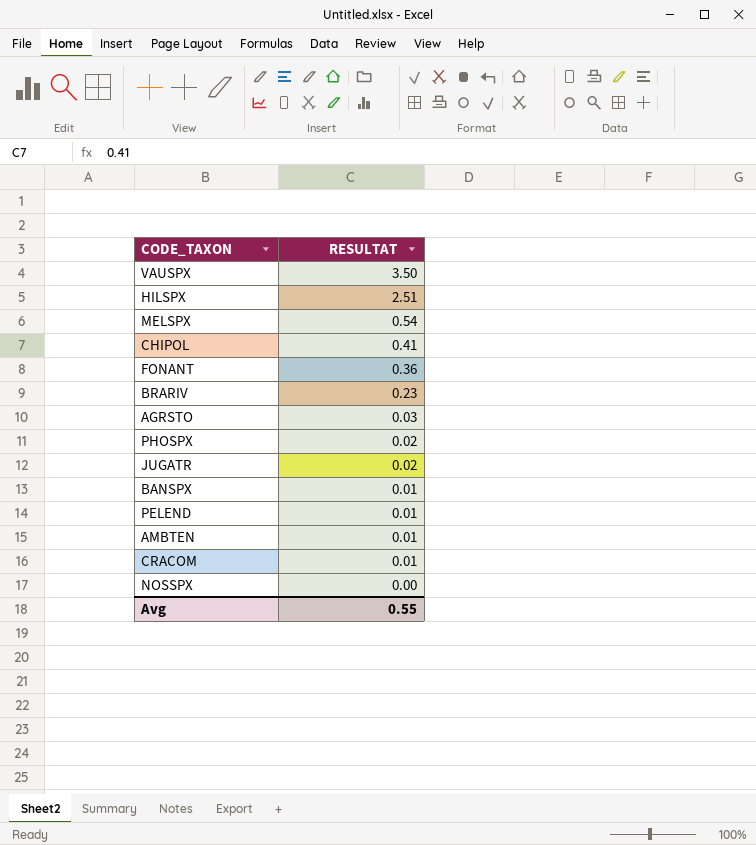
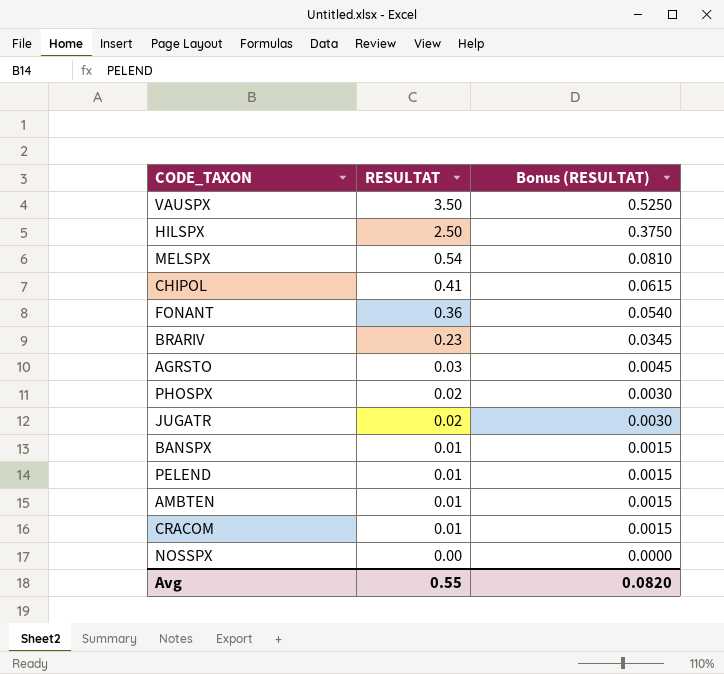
column Bonus (RESULTAT) | formula: none -> [RESULTAT] * 0.15
HILSPX | RESULTAT: 2.51 -> 2.50

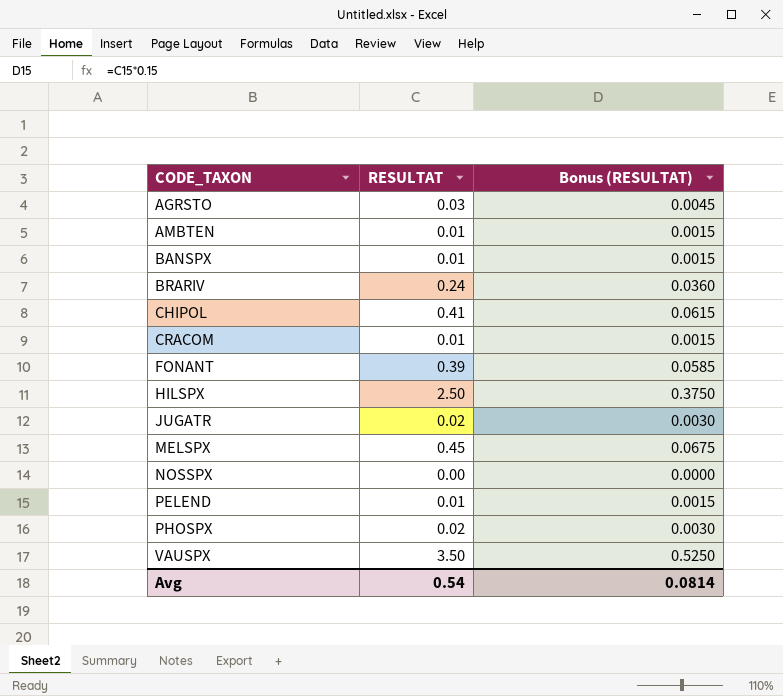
row order: RESULTAT descending -> CODE_TAXON ascending
BRARIV | RESULTAT: 0.23 -> 0.24
BRARIV | Bonus (RESULTAT): 0.0345 -> 0.0360
FONANT | RESULTAT: 0.36 -> 0.39
FONANT | Bonus (RESULTAT): 0.0540 -> 0.0585
MELSPX | RESULTAT: 0.54 -> 0.45
MELSPX | Bonus (RESULTAT): 0.0810 -> 0.0675
Avg | RESULTAT: 0.55 -> 0.54
Avg | Bonus (RESULTAT): 0.0820 -> 0.0814

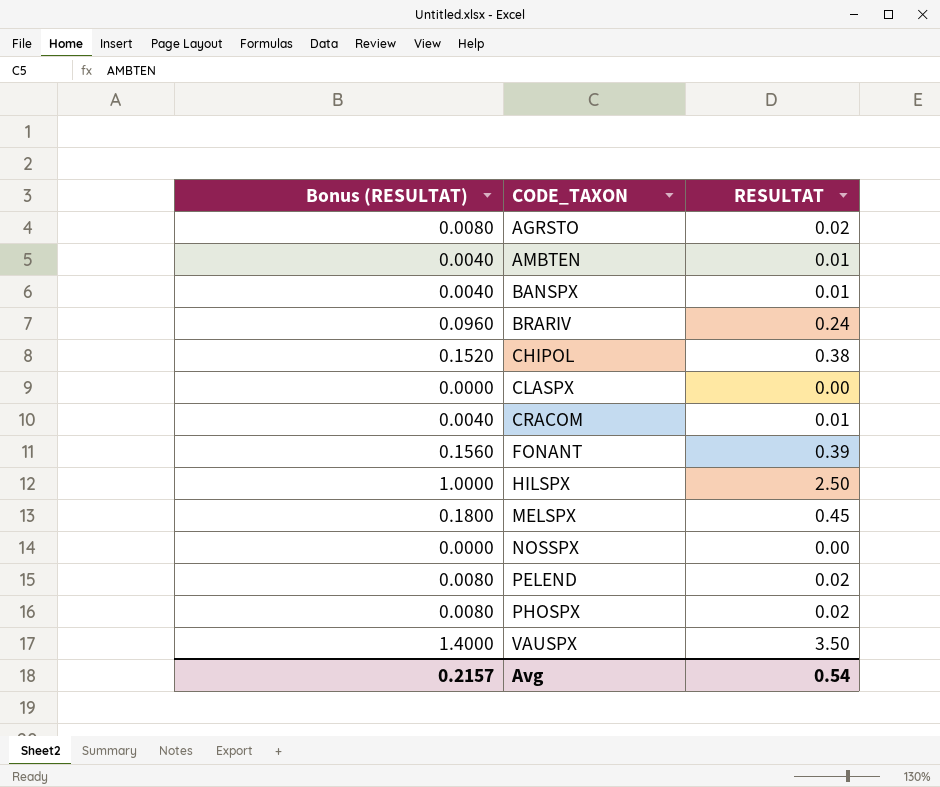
column Bonus (RESULTAT) | formula: [RESULTAT] * 0.15 -> [RESULTAT] * 0.4
column Bonus (RESULTAT) | position: 3 -> 1
row JUGATR: 0.02 | 0.0030 -> none
AGRSTO | RESULTAT: 0.03 -> 0.02
CHIPOL | RESULTAT: 0.41 -> 0.38
row CLASPX: none -> 0.0000 | 0.00
PELEND | RESULTAT: 0.01 -> 0.02
Avg | Bonus (RESULTAT): 0.0814 -> 0.2157

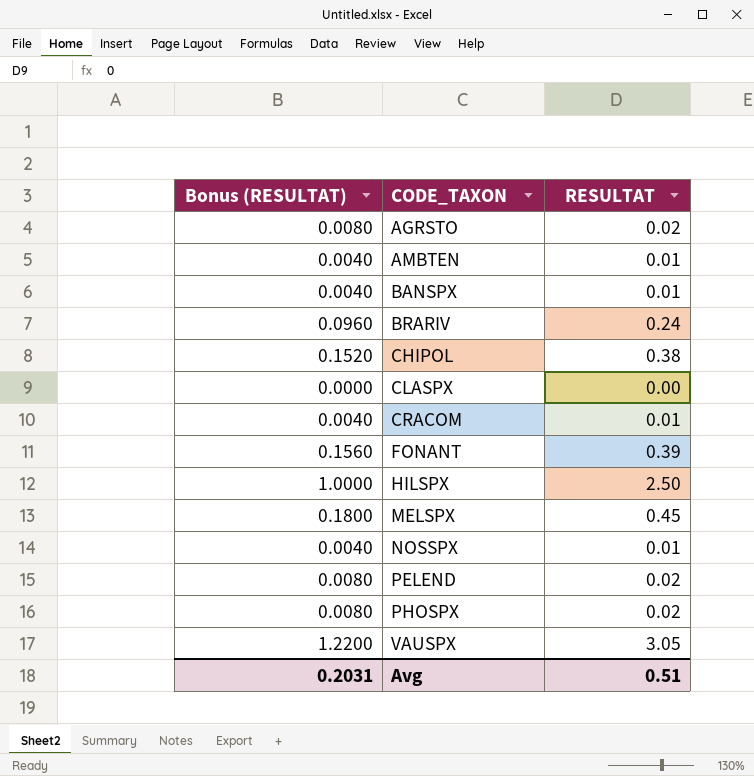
NOSSPX | Bonus (RESULTAT): 0.0000 -> 0.0040
NOSSPX | RESULTAT: 0.00 -> 0.01
VAUSPX | Bonus (RESULTAT): 1.4000 -> 1.2200
VAUSPX | RESULTAT: 3.50 -> 3.05
Avg | Bonus (RESULTAT): 0.2157 -> 0.2031
Avg | RESULTAT: 0.54 -> 0.51

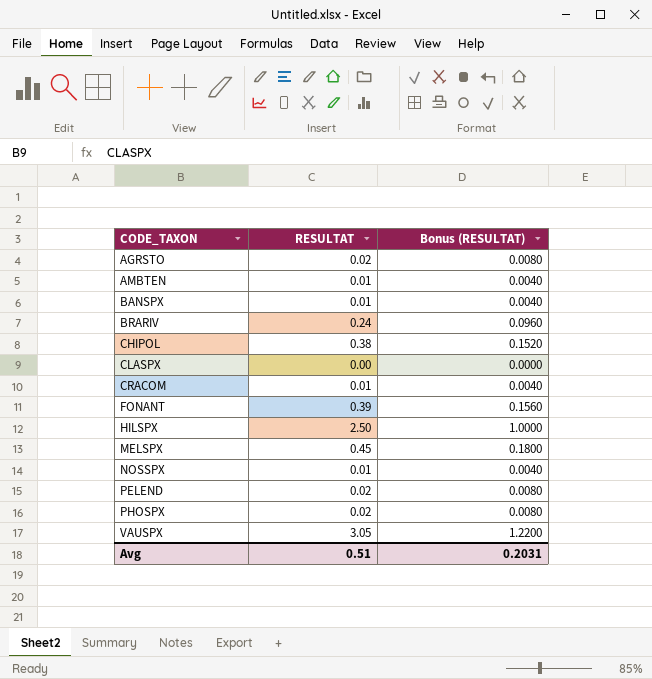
column Bonus (RESULTAT) | position: 1 -> 3

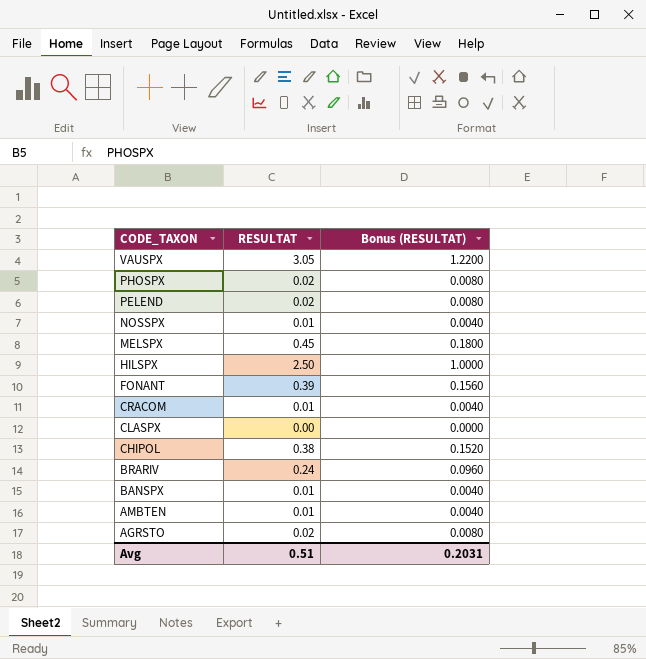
row order: CODE_TAXON ascending -> CODE_TAXON descending

